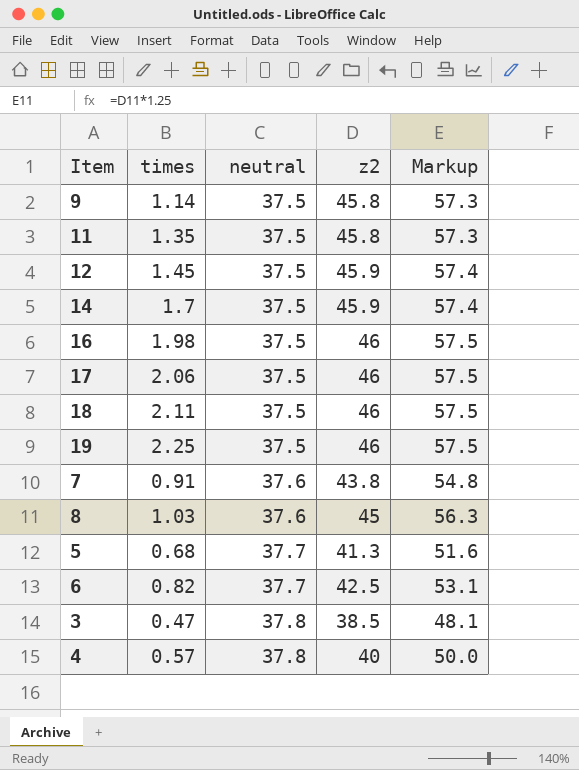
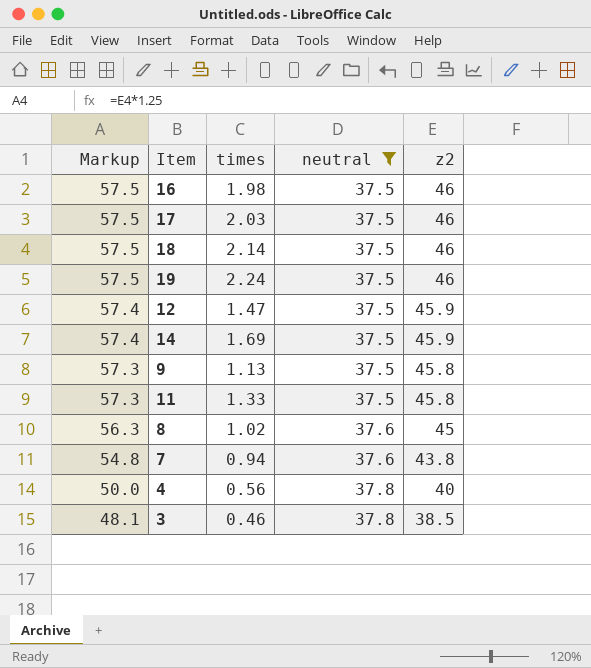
filter: none -> neutral != 37.7
row order: neutral ascending -> Markup descending
column Markup | position: 5 -> 1
17 | times: 2.06 -> 2.03
18 | times: 2.11 -> 2.14
19 | times: 2.25 -> 2.24
12 | times: 1.45 -> 1.47
14 | times: 1.7 -> 1.69
9 | times: 1.14 -> 1.13
11 | times: 1.35 -> 1.33
8 | times: 1.03 -> 1.02
7 | times: 0.91 -> 0.94
4 | times: 0.57 -> 0.56
3 | times: 0.47 -> 0.46

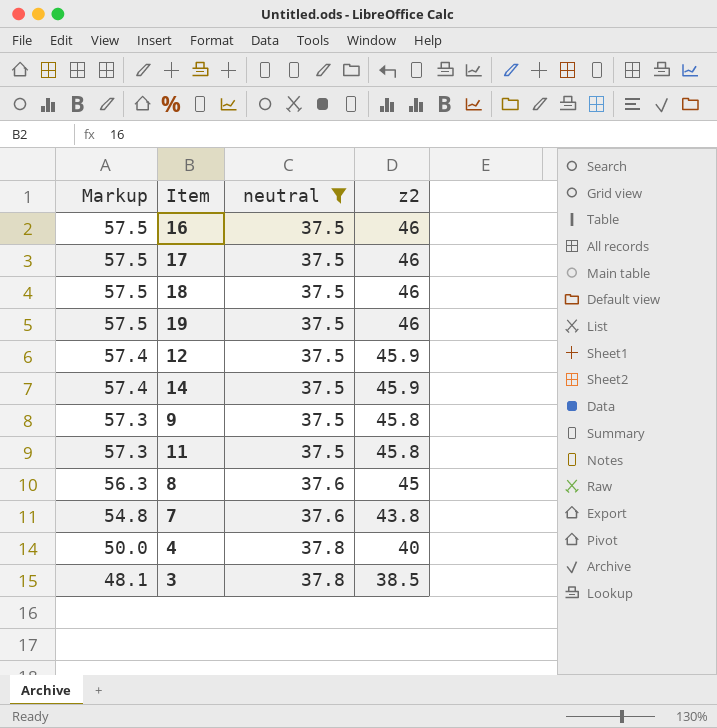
column times | position: 3 -> none

